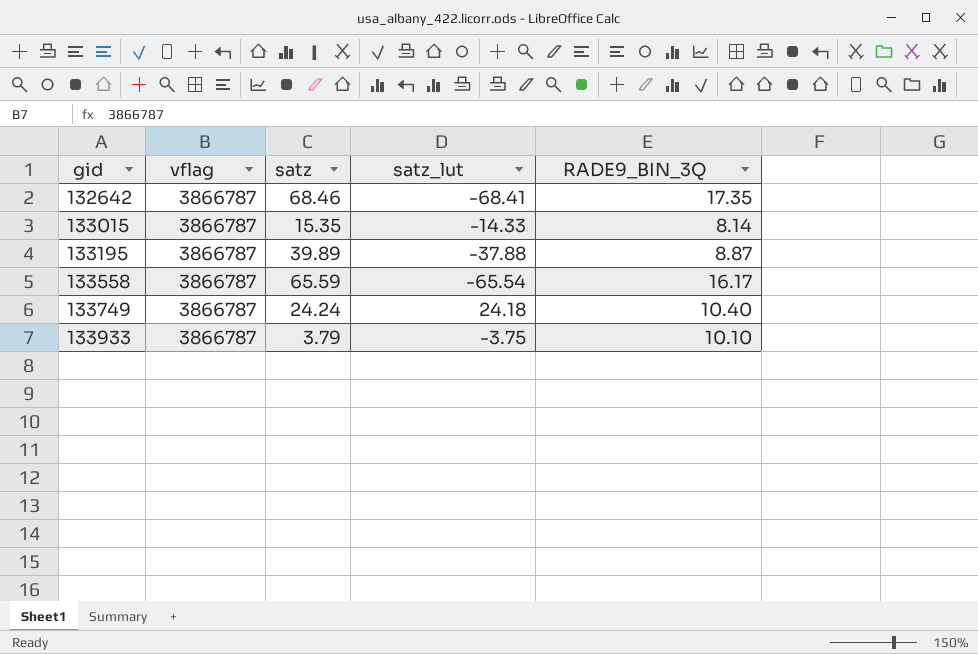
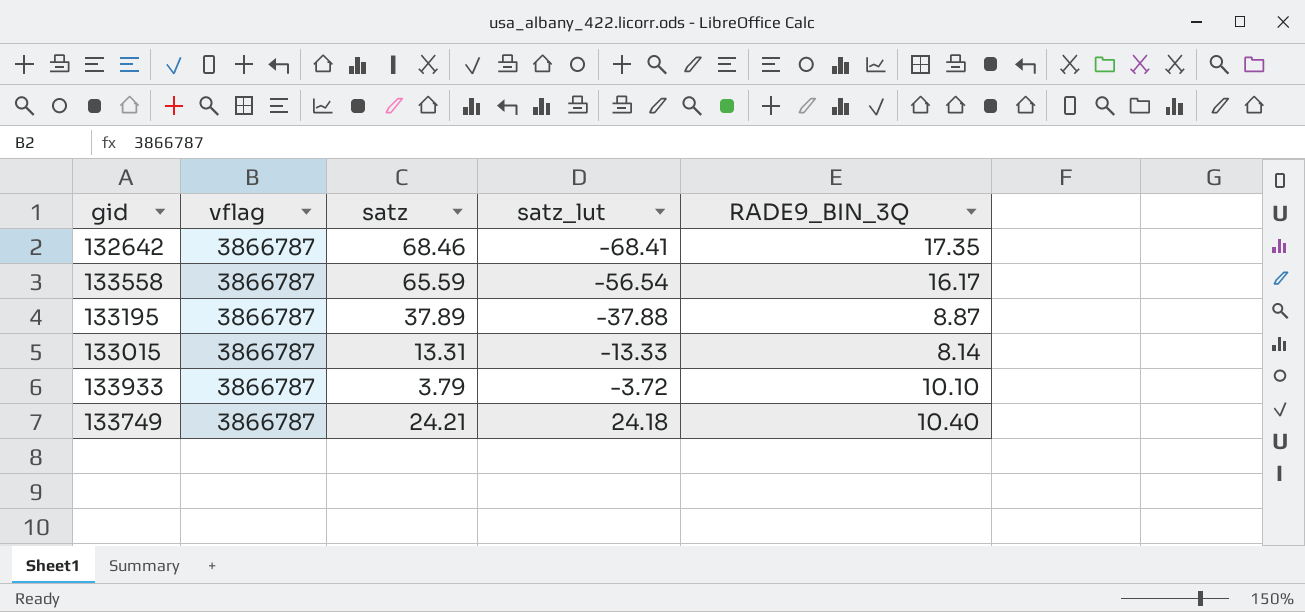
row order: gid ascending -> satz_lut ascending
133558 | satz_lut: -65.54 -> -56.54
133195 | satz: 39.89 -> 37.89
133015 | satz: 15.35 -> 13.31
133015 | satz_lut: -14.33 -> -13.33
133933 | satz_lut: -3.75 -> -3.72
133749 | satz: 24.24 -> 24.21

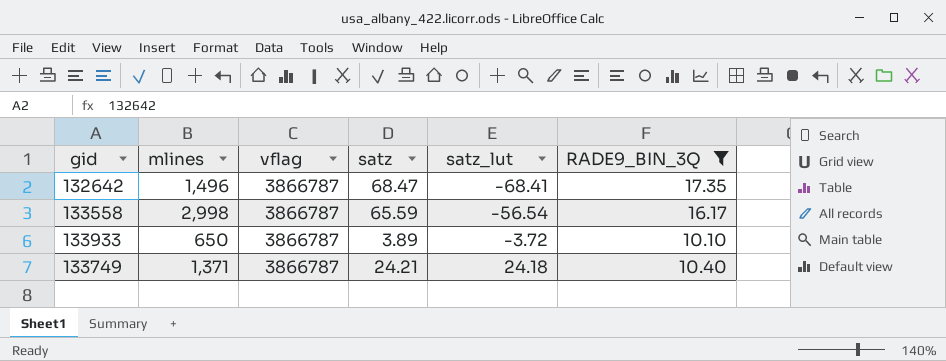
filter: none -> RADE9_BIN_3Q >= 10.10
column mlines | position: none -> 2
132642 | satz: 68.46 -> 68.47
133933 | satz: 3.79 -> 3.89

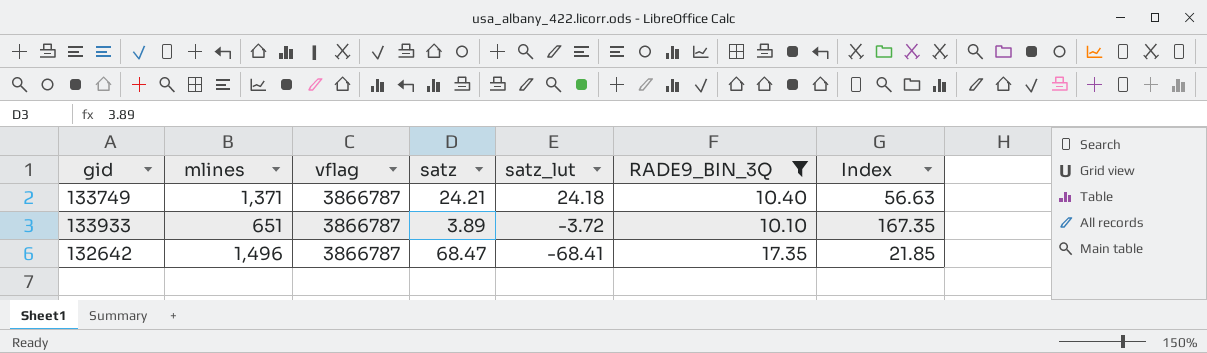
row order: satz_lut ascending -> satz_lut descending
column Index | formula: none -> [mlines] / [satz]
row 133558: 2,998 | 3866787 | 65.59 | -56.54 | 16.17 -> none
133933 | mlines: 650 -> 651

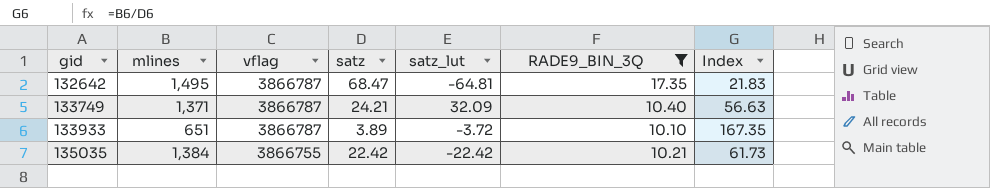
row order: satz_lut descending -> gid ascending
132642 | mlines: 1,496 -> 1,495
132642 | satz_lut: -68.41 -> -64.81
132642 | Index: 21.85 -> 21.83
133749 | satz_lut: 24.18 -> 32.09
row 135035: none -> 1,384 | 3866755 | 22.42 | -22.42 | 10.21 | 61.73

